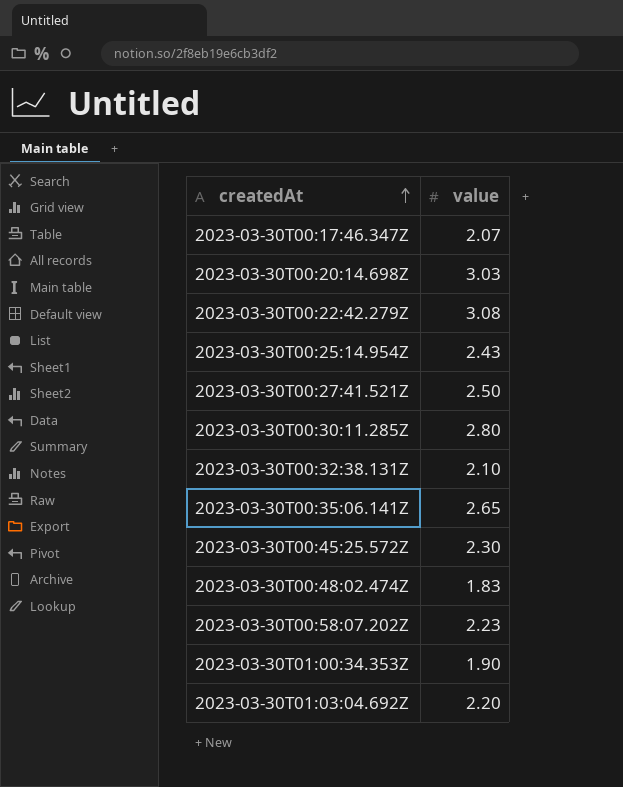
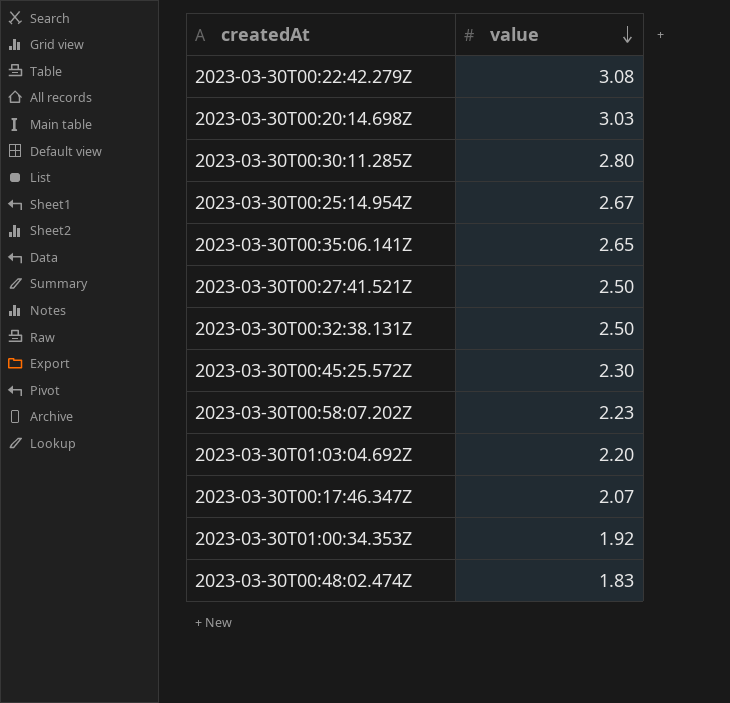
row order: createdAt ascending -> value descending
2023-03-30T00:25:14.954Z | value: 2.43 -> 2.67
2023-03-30T00:32:38.131Z | value: 2.10 -> 2.50
2023-03-30T01:00:34.353Z | value: 1.90 -> 1.92

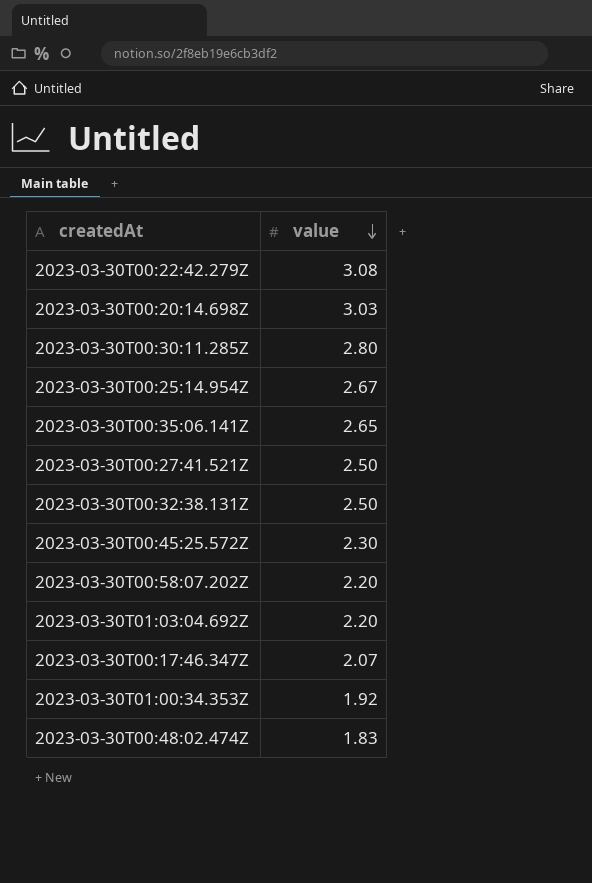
2023-03-30T00:58:07.202Z | value: 2.23 -> 2.20

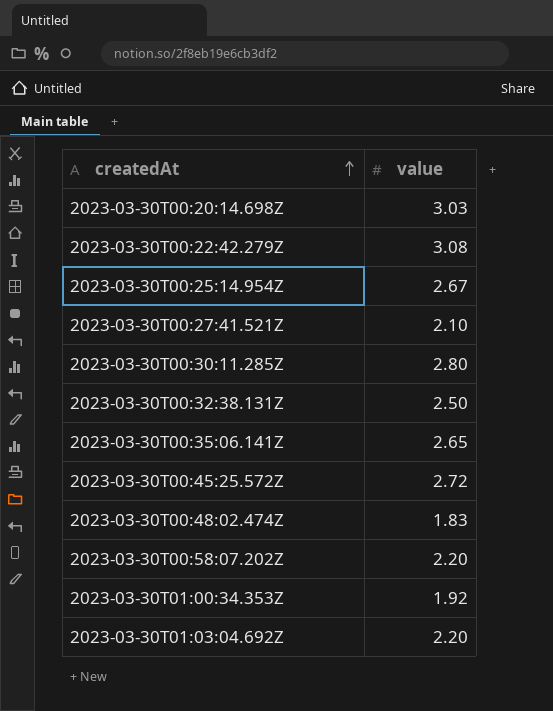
row order: value descending -> createdAt ascending
row 2023-03-30T00:17:46.347Z: 2.07 -> none
2023-03-30T00:27:41.521Z | value: 2.50 -> 2.10
2023-03-30T00:45:25.572Z | value: 2.30 -> 2.72

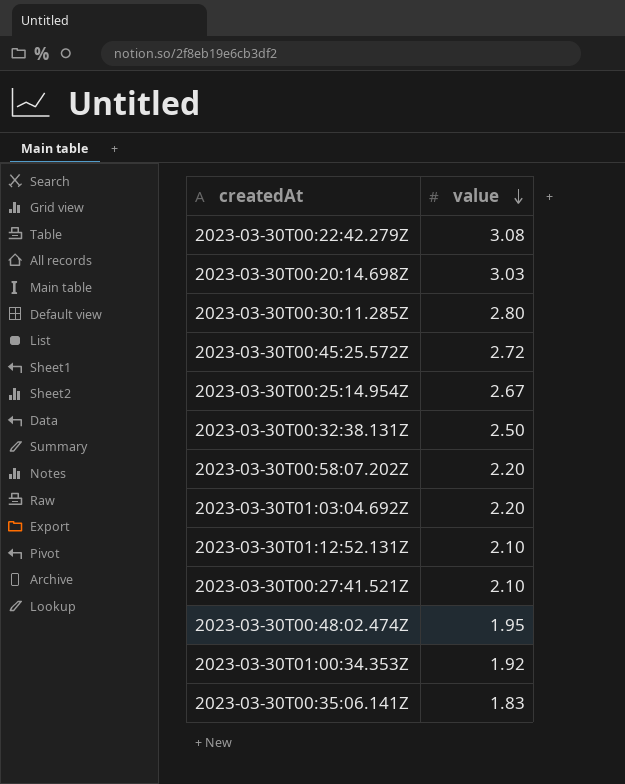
row order: createdAt ascending -> value descending
row 2023-03-30T01:12:52.131Z: none -> 2.10
2023-03-30T00:48:02.474Z | value: 1.83 -> 1.95
2023-03-30T00:35:06.141Z | value: 2.65 -> 1.83

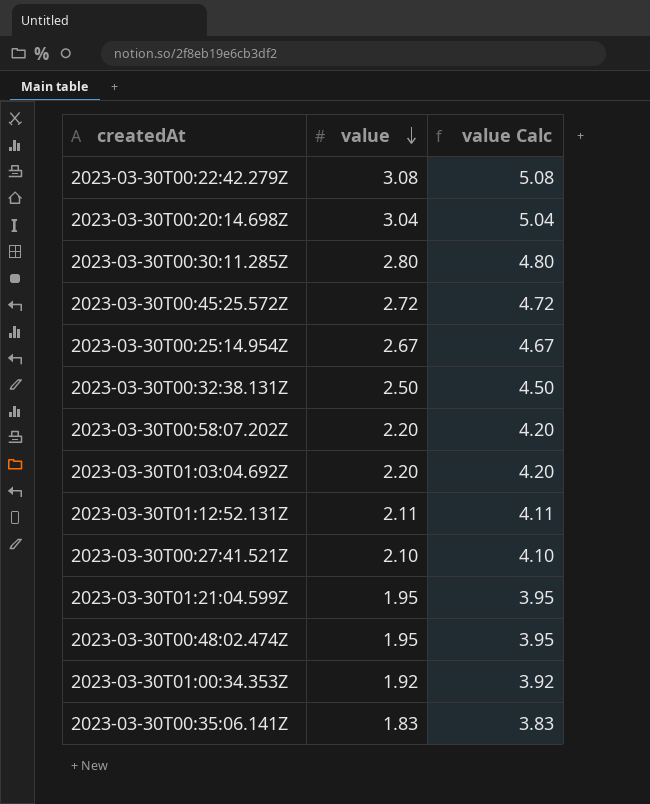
column value Calc | formula: none -> [value] + 2
2023-03-30T00:20:14.698Z | value: 3.03 -> 3.04
2023-03-30T01:12:52.131Z | value: 2.10 -> 2.11
row 2023-03-30T01:21:04.599Z: none -> 1.95 | 3.95

